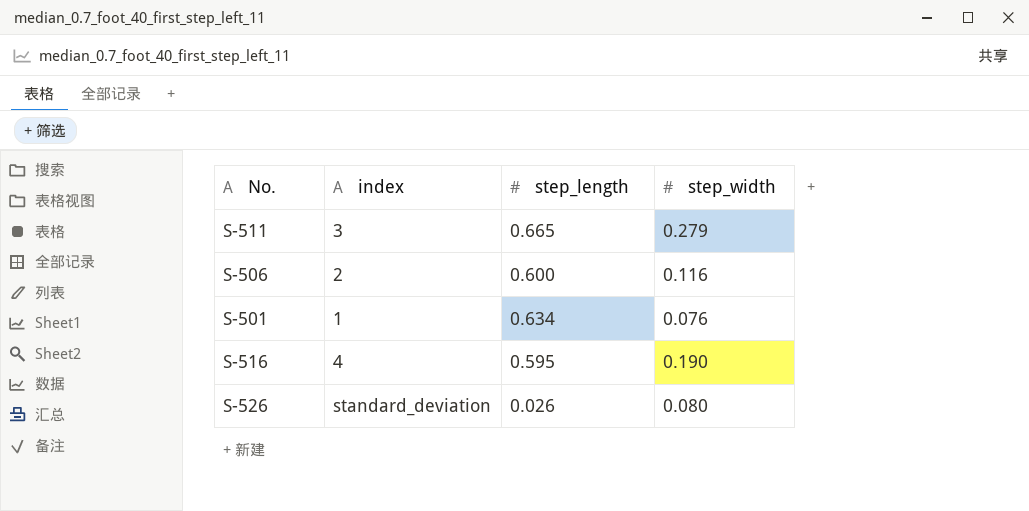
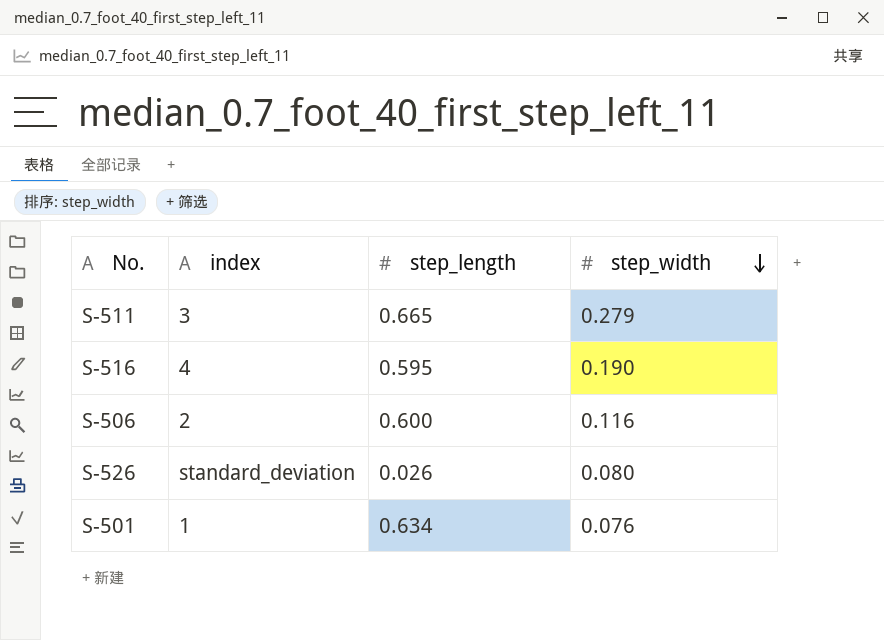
row order: none -> step_width descending

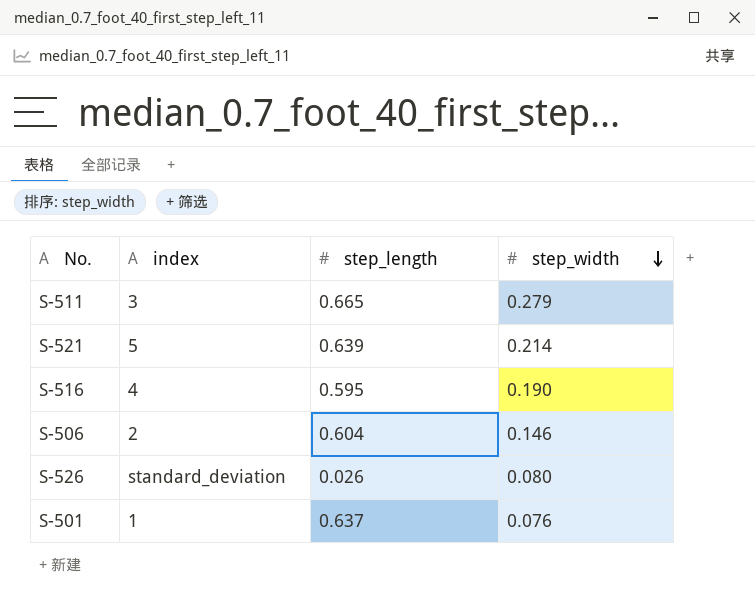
row S-521: none -> 5 | 0.639 | 0.214
S-506 | step_length: 0.600 -> 0.604
S-506 | step_width: 0.116 -> 0.146
S-501 | step_length: 0.634 -> 0.637

